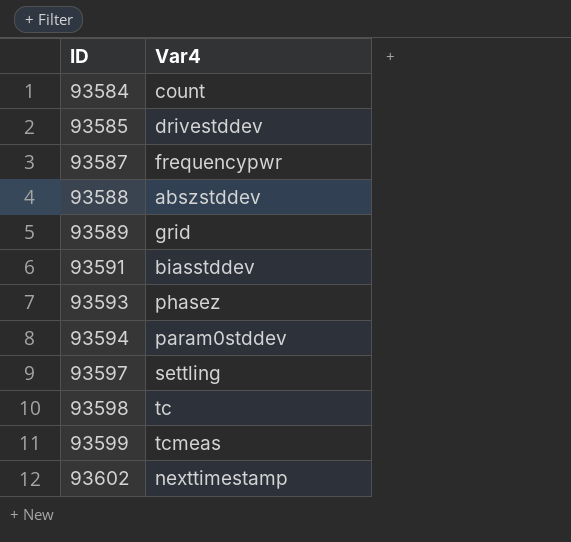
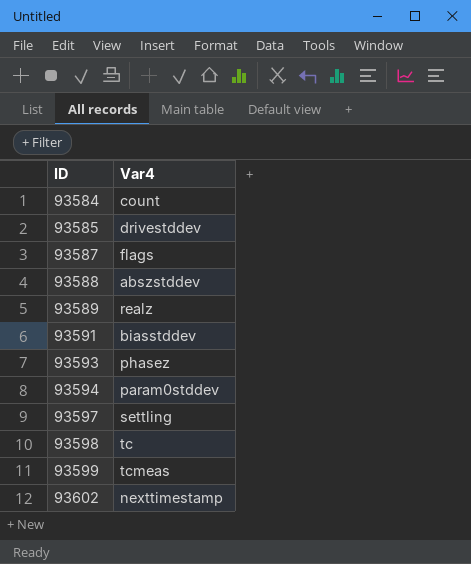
93587 | Var4: frequencypwr -> flags
93589 | Var4: grid -> realz

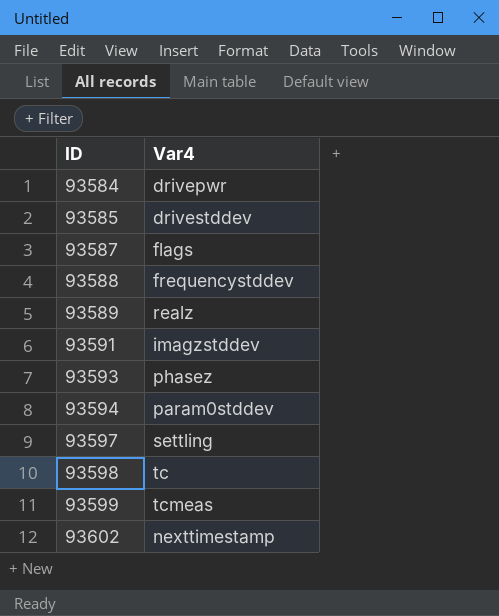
93584 | Var4: count -> drivepwr
93588 | Var4: abszstddev -> frequencystddev
93591 | Var4: biasstddev -> imagzstddev

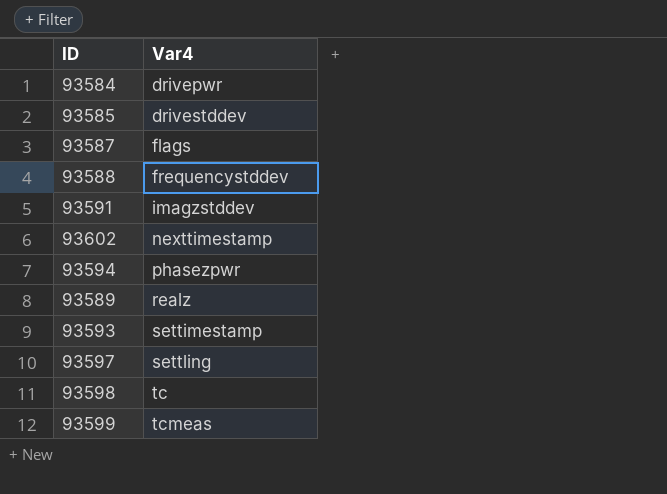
row order: ID ascending -> Var4 ascending
93594 | Var4: param0stddev -> phasezpwr
93593 | Var4: phasez -> settimestamp

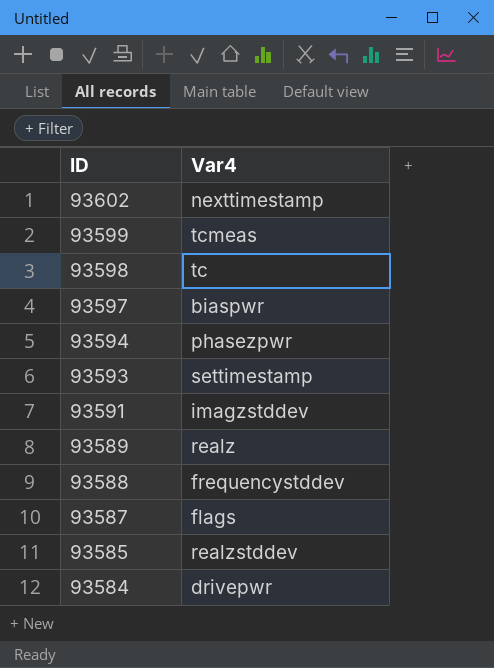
row order: Var4 ascending -> ID descending
93597 | Var4: settling -> biaspwr
93585 | Var4: drivestddev -> realzstddev

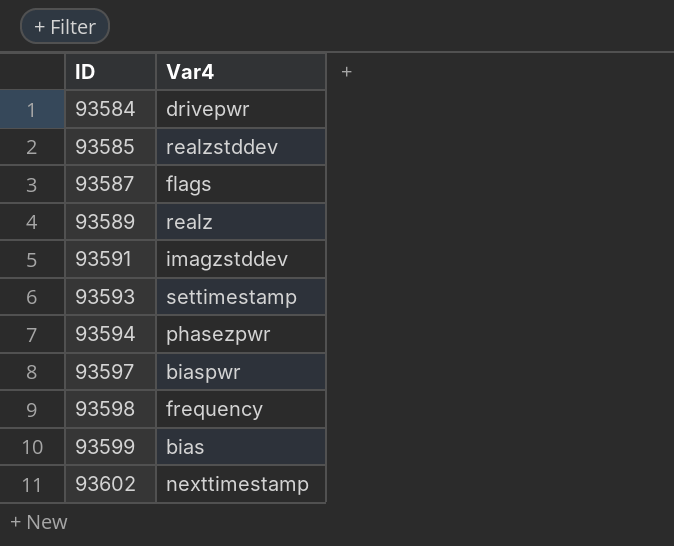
row order: ID descending -> ID ascending
row 93588: frequencystddev -> none
93598 | Var4: tc -> frequency
93599 | Var4: tcmeas -> bias

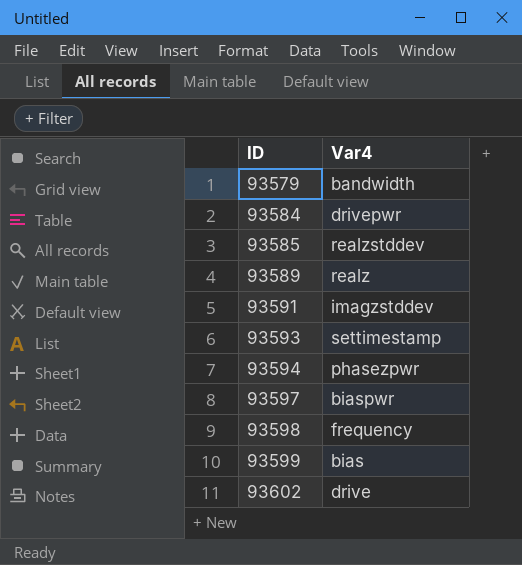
row 93587: flags -> none
row 93579: none -> bandwidth
93602 | Var4: nexttimestamp -> drive

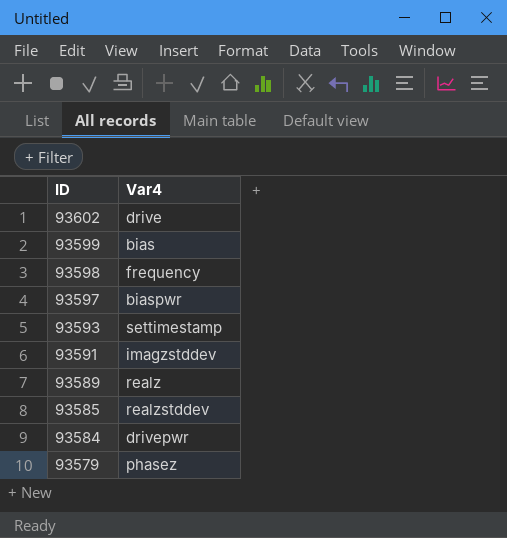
row order: ID ascending -> ID descending
row 93594: phasezpwr -> none
93579 | Var4: bandwidth -> phasez

